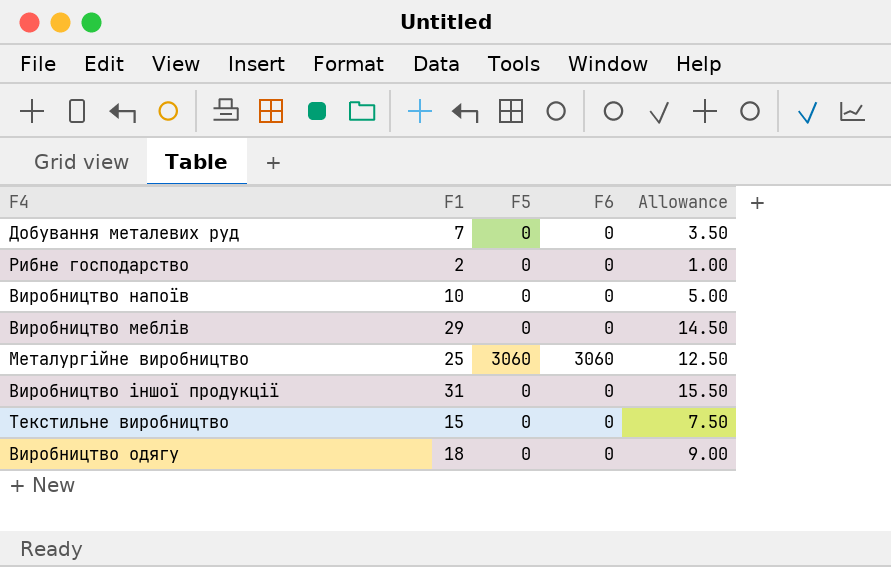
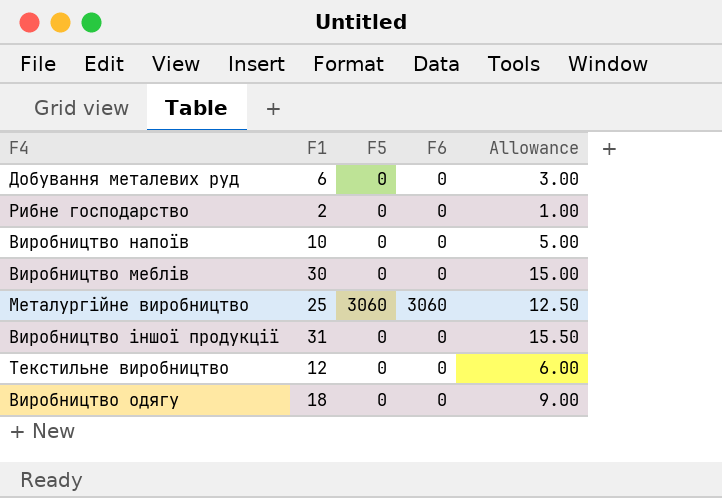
Добування металевих руд | F1: 7 -> 6
Добування металевих руд | Allowance: 3.50 -> 3.00
Виробництво меблів | F1: 29 -> 30
Виробництво меблів | Allowance: 14.50 -> 15.00
Текстильне виробництво | F1: 15 -> 12
Текстильне виробництво | Allowance: 7.50 -> 6.00

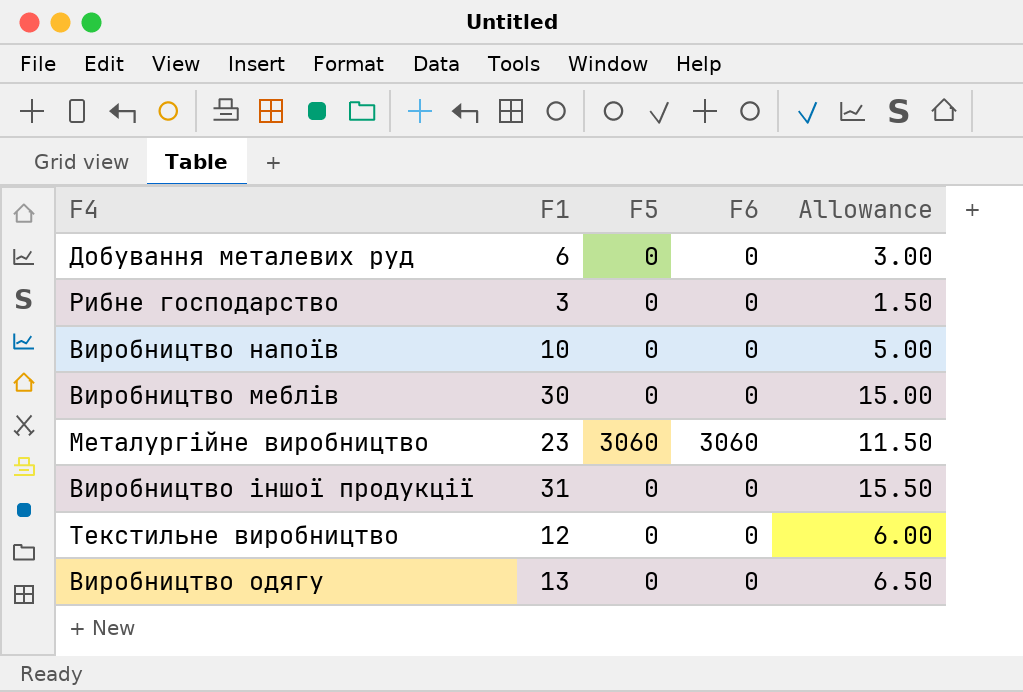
Рибне господарство | F1: 2 -> 3
Рибне господарство | Allowance: 1.00 -> 1.50
Металургійне виробництво | F1: 25 -> 23
Металургійне виробництво | Allowance: 12.50 -> 11.50
Виробництво одягу | F1: 18 -> 13
Виробництво одягу | Allowance: 9.00 -> 6.50

